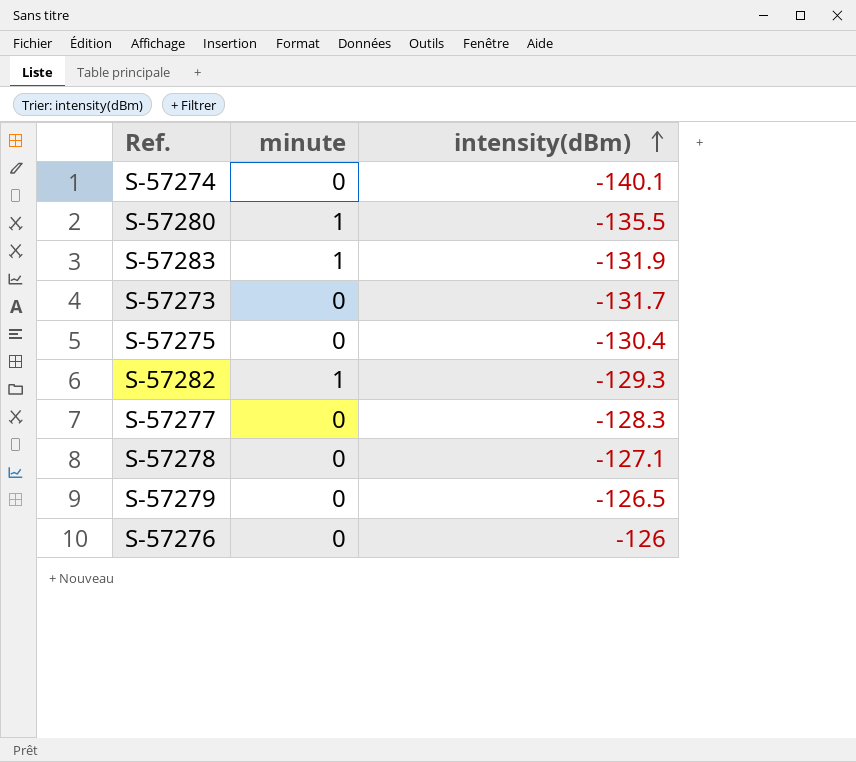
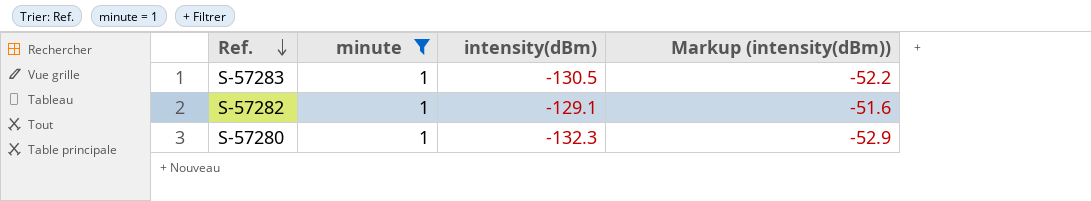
filter: none -> minute = 1
row order: intensity(dBm) ascending -> Ref. descending
column Markup (intensity(dBm)) | formula: none -> [intensity(dBm)] * 0.4
S-57283 | intensity(dBm): -131.9 -> -130.5
S-57282 | intensity(dBm): -129.3 -> -129.1
S-57280 | intensity(dBm): -135.5 -> -132.3

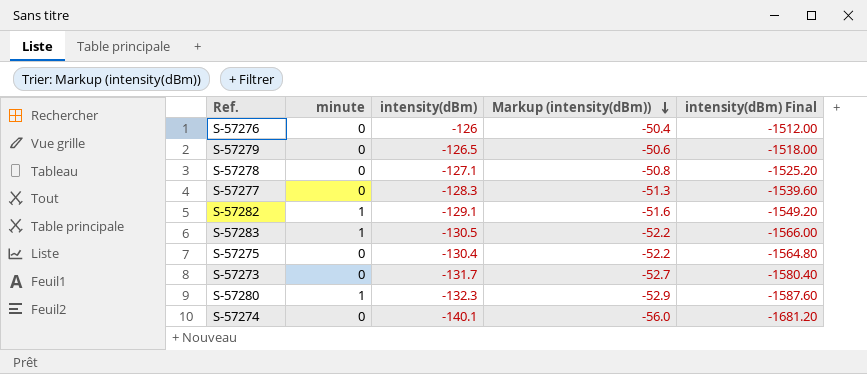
filter: minute = 1 -> none
row order: Ref. descending -> Markup (intensity(dBm)) descending
column intensity(dBm) Final | formula: none -> [intensity(dBm)] * 12

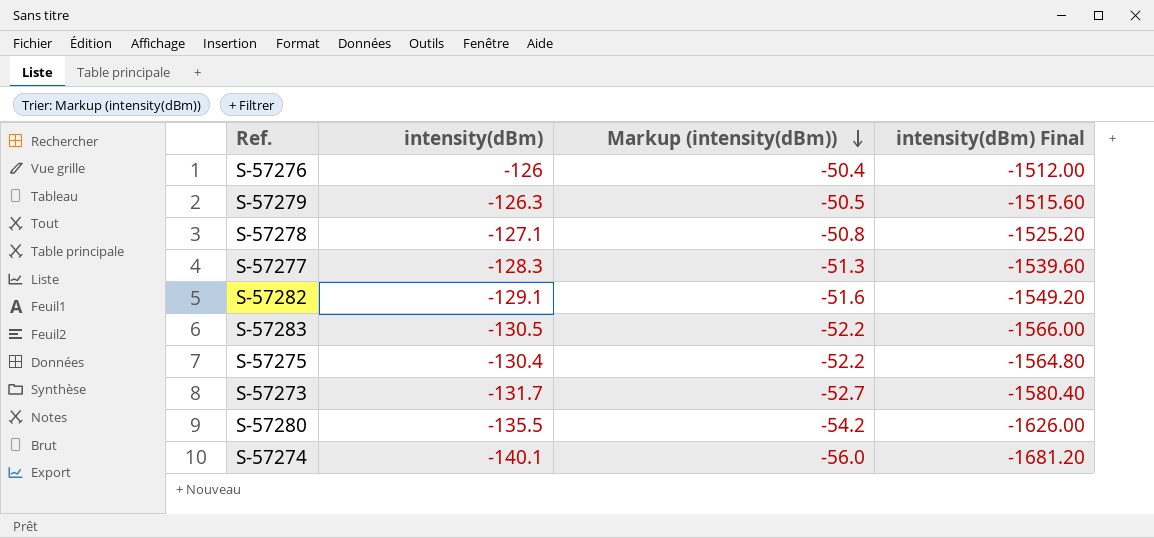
column minute | position: 2 -> none
S-57279 | intensity(dBm): -126.5 -> -126.3
S-57279 | Markup (intensity(dBm)): -50.6 -> -50.5
S-57279 | intensity(dBm) Final: -1518.00 -> -1515.60
S-57280 | intensity(dBm): -132.3 -> -135.5
S-57280 | Markup (intensity(dBm)): -52.9 -> -54.2
S-57280 | intensity(dBm) Final: -1587.60 -> -1626.00

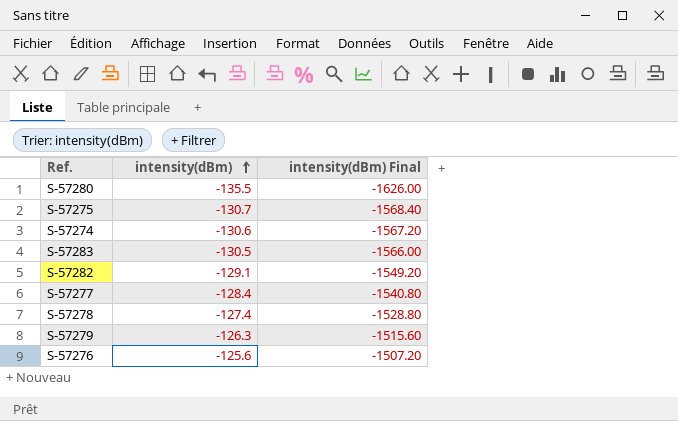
row order: Markup (intensity(dBm)) descending -> intensity(dBm) ascending
column Markup (intensity(dBm)) | formula: [intensity(dBm)] * 0.4 -> none
row S-57273: -131.7 | -52.7 | -1580.40 -> none
S-57275 | intensity(dBm): -130.4 -> -130.7
S-57275 | intensity(dBm) Final: -1564.80 -> -1568.40
S-57274 | intensity(dBm): -140.1 -> -130.6
S-57274 | intensity(dBm) Final: -1681.20 -> -1567.20
S-57277 | intensity(dBm): -128.3 -> -128.4
S-57277 | intensity(dBm) Final: -1539.60 -> -1540.80
S-57278 | intensity(dBm): -127.1 -> -127.4
S-57278 | intensity(dBm) Final: -1525.20 -> -1528.80
S-57276 | intensity(dBm): -126 -> -125.6
S-57276 | intensity(dBm) Final: -1512.00 -> -1507.20

